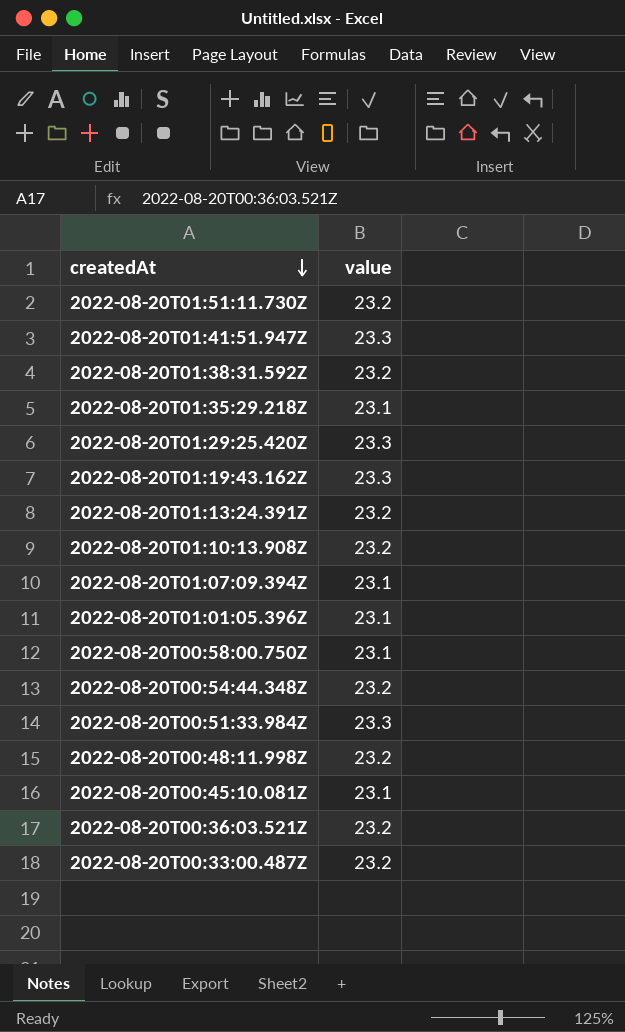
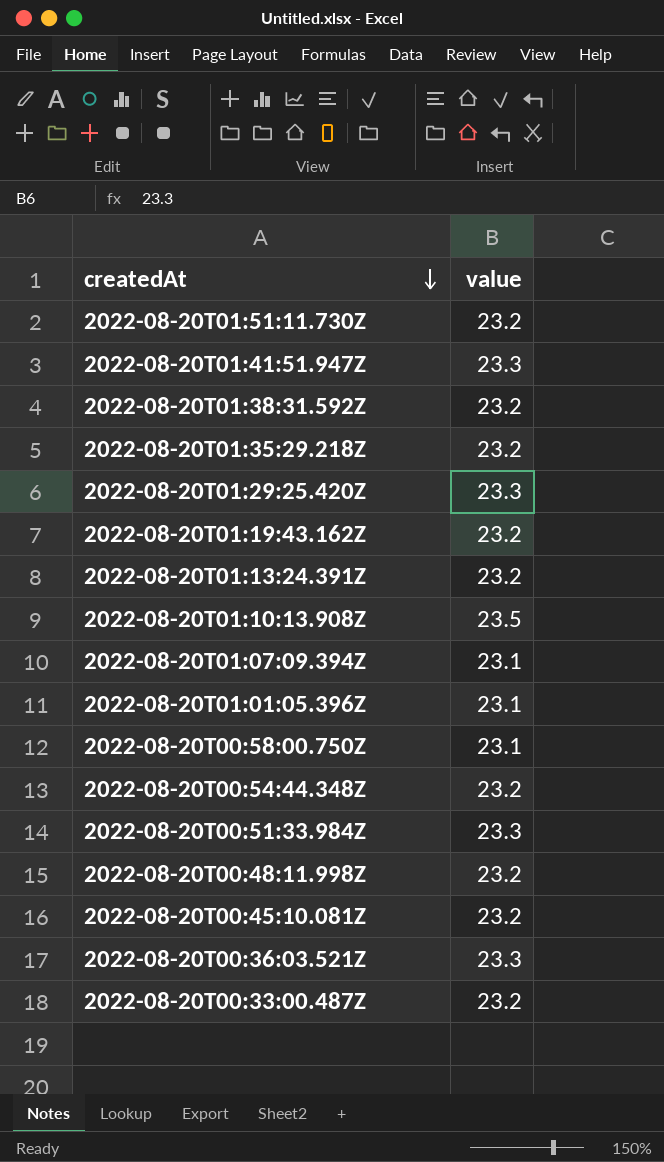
2022-08-20T01:35:29.218Z | value: 23.1 -> 23.2
2022-08-20T01:19:43.162Z | value: 23.3 -> 23.2
2022-08-20T01:10:13.908Z | value: 23.2 -> 23.5
2022-08-20T00:45:10.081Z | value: 23.1 -> 23.2
2022-08-20T00:36:03.521Z | value: 23.2 -> 23.3

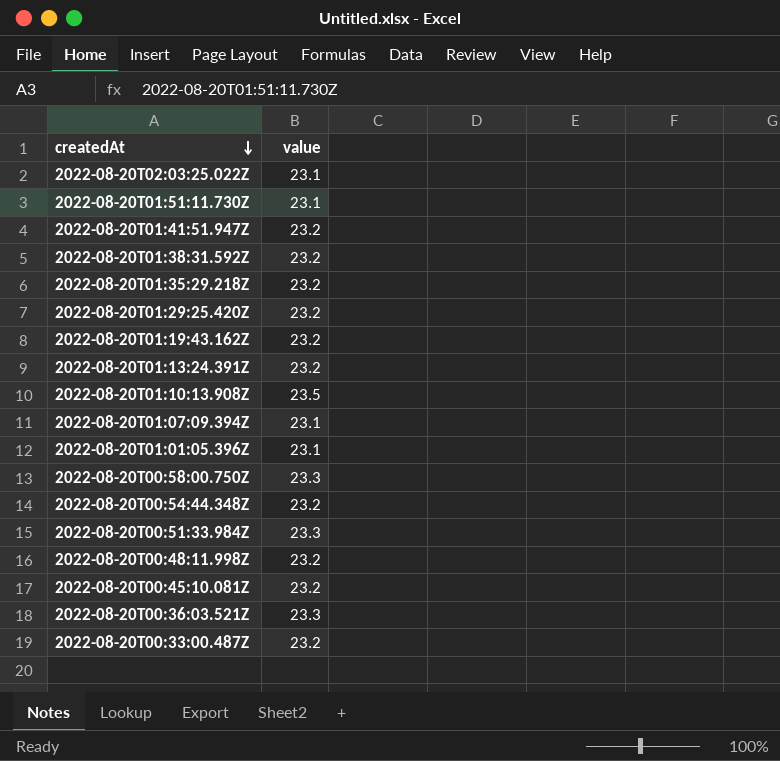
row 2022-08-20T02:03:25.022Z: none -> 23.1
2022-08-20T01:51:11.730Z | value: 23.2 -> 23.1
2022-08-20T01:41:51.947Z | value: 23.3 -> 23.2
2022-08-20T01:29:25.420Z | value: 23.3 -> 23.2
2022-08-20T00:58:00.750Z | value: 23.1 -> 23.3

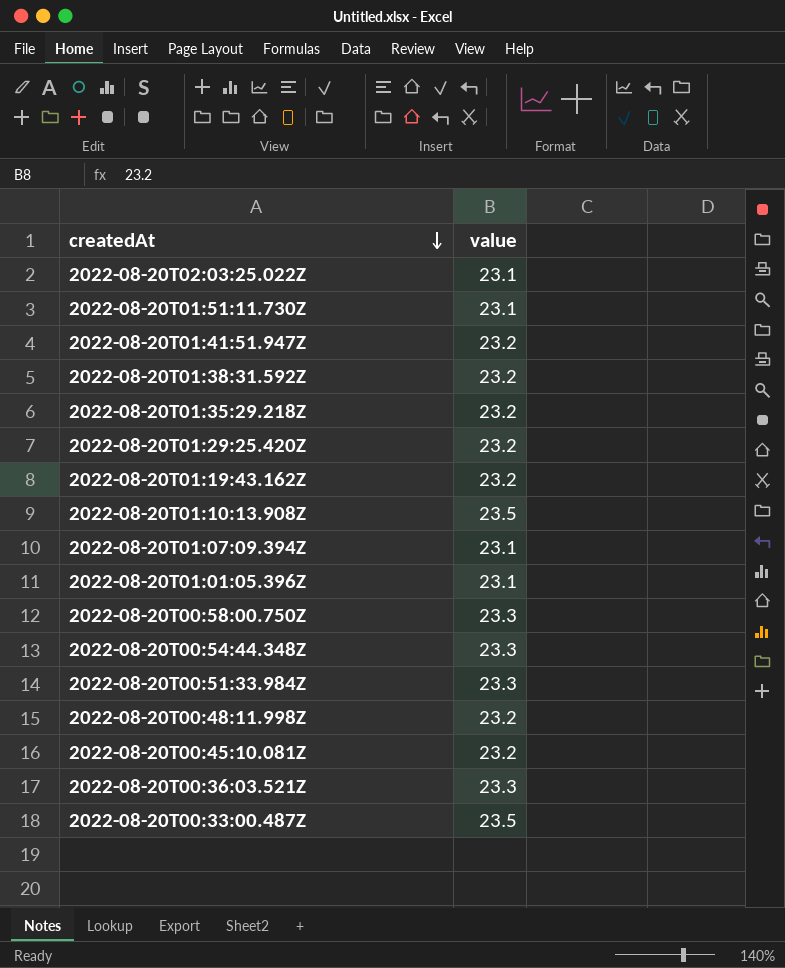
row 2022-08-20T01:13:24.391Z: 23.2 -> none
2022-08-20T00:54:44.348Z | value: 23.2 -> 23.3
2022-08-20T00:33:00.487Z | value: 23.2 -> 23.5

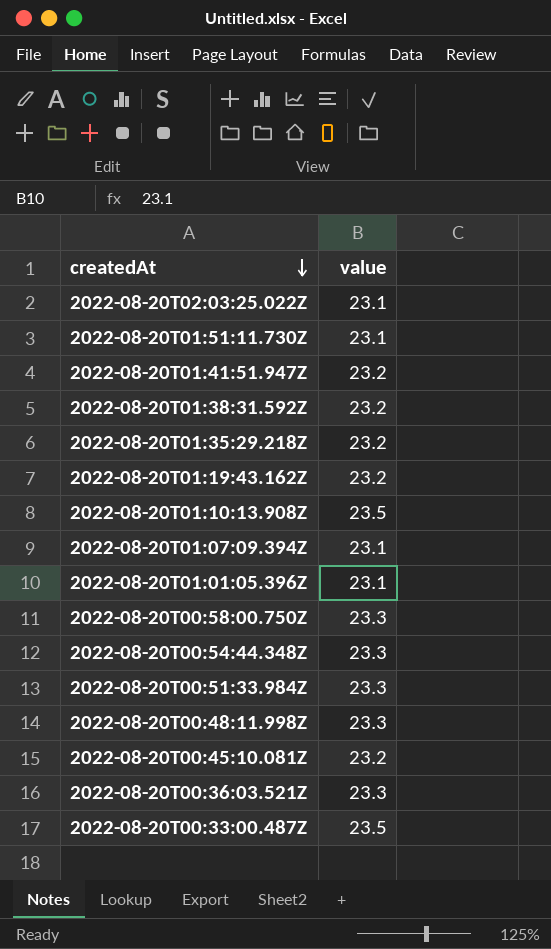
row 2022-08-20T01:29:25.420Z: 23.2 -> none
2022-08-20T00:48:11.998Z | value: 23.2 -> 23.3

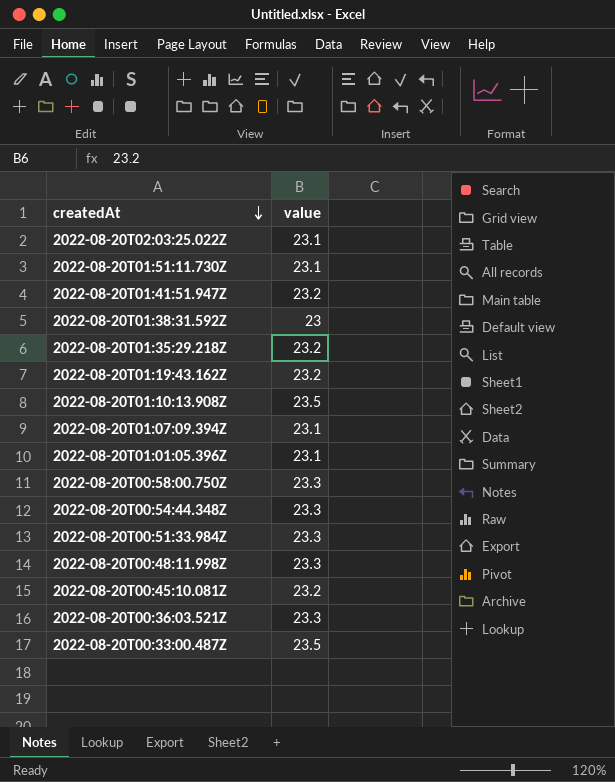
2022-08-20T01:38:31.592Z | value: 23.2 -> 23

